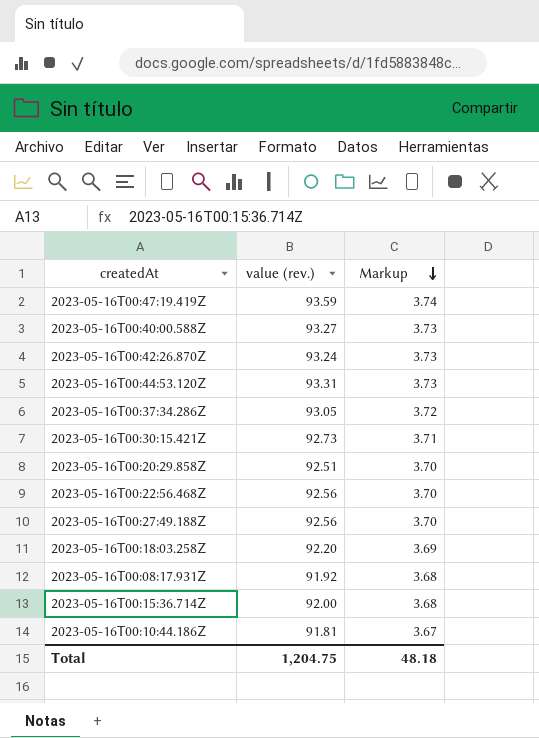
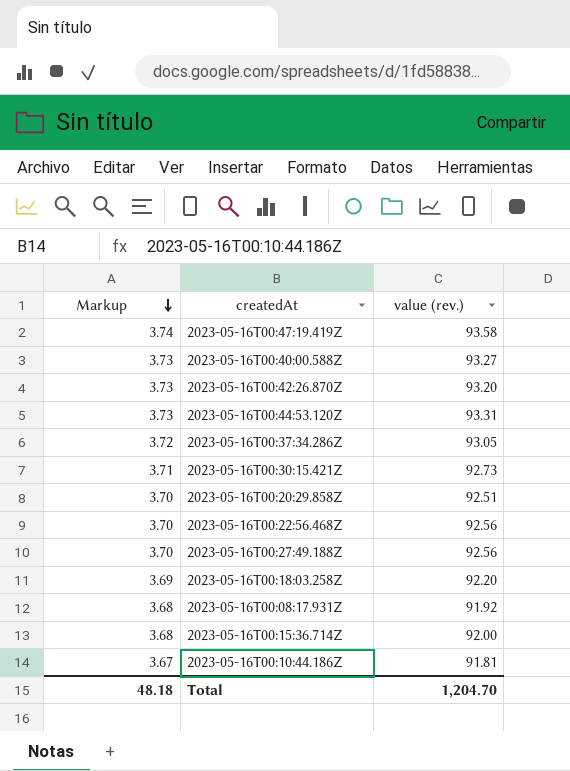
column Markup | position: 3 -> 1
2023-05-16T00:47:19.419Z | value (rev.): 93.59 -> 93.58
2023-05-16T00:42:26.870Z | value (rev.): 93.24 -> 93.20
Total | value (rev.): 1,204.75 -> 1,204.70

